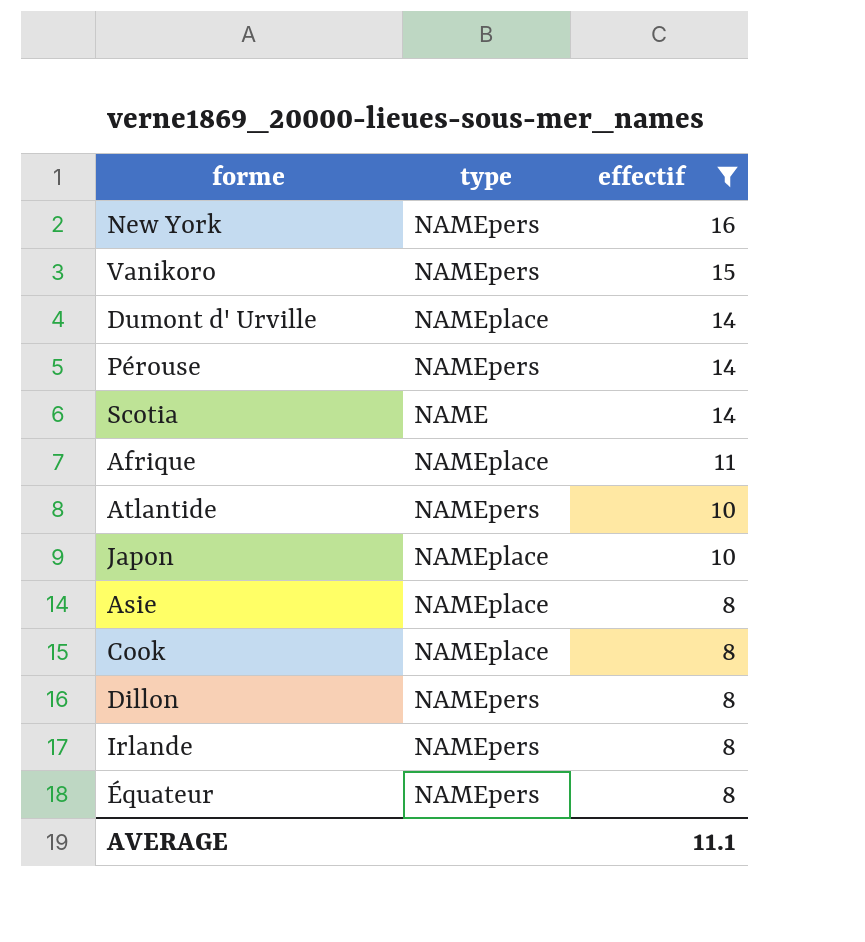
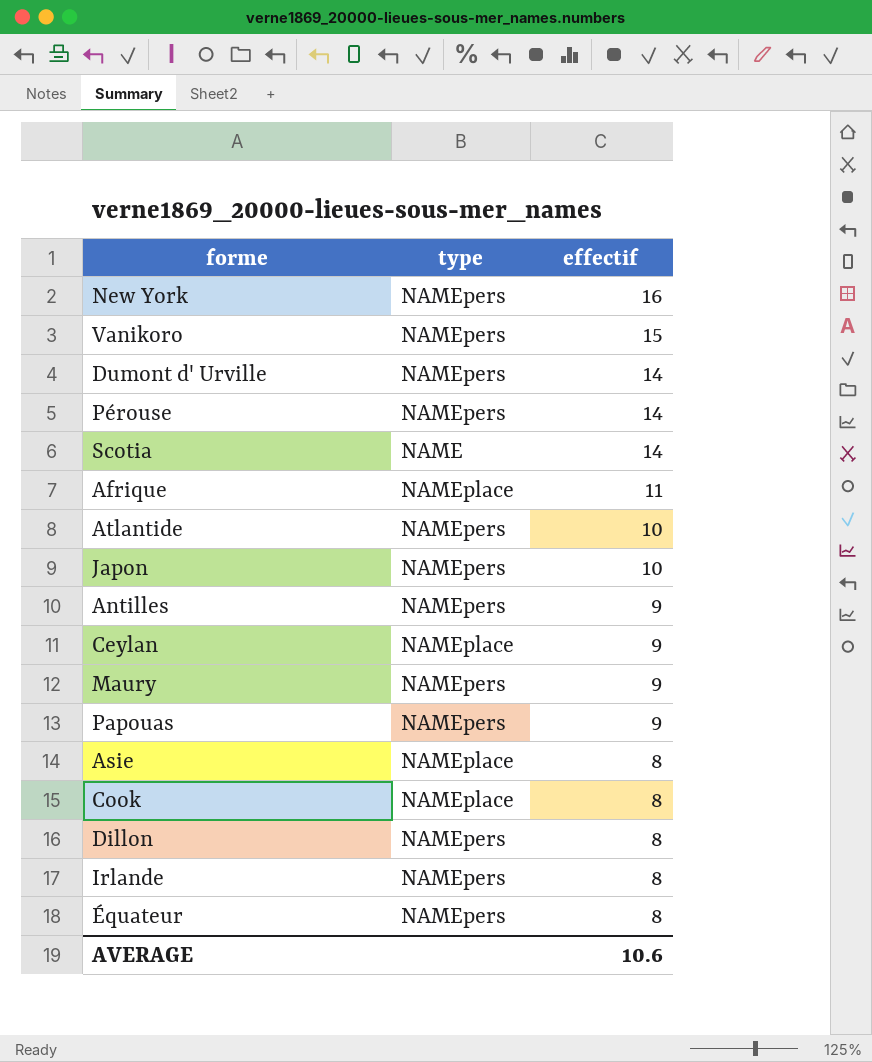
filter: effectif != 9 -> none
Dumont d' Urville | type: NAMEplace -> NAMEpers
Japon | type: NAMEplace -> NAMEpers
AVERAGE | effectif: 11.1 -> 10.6

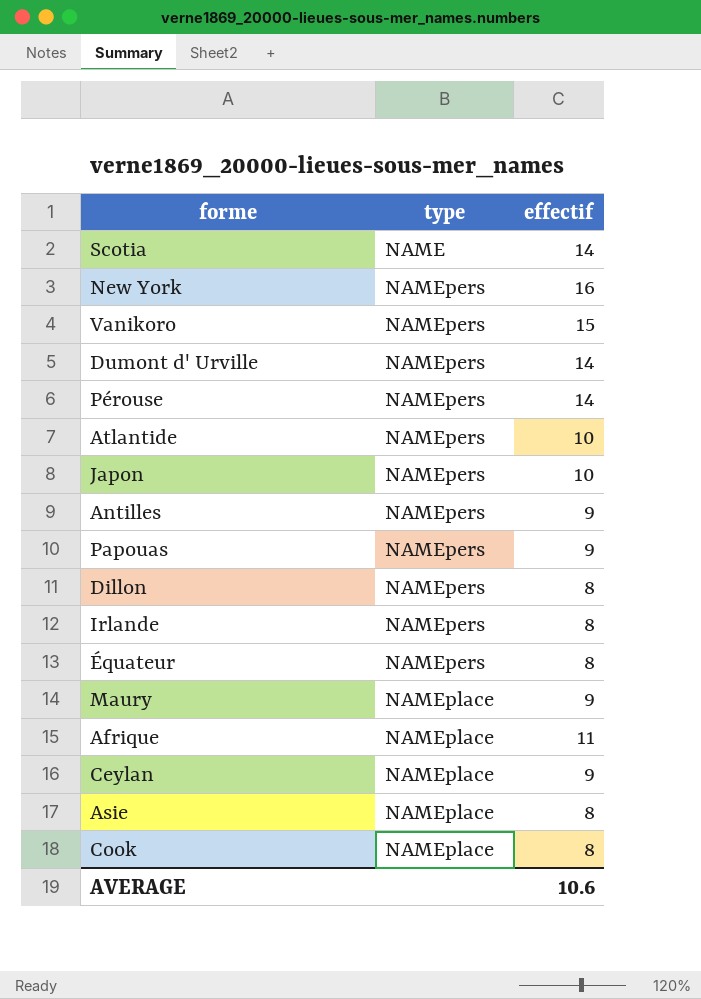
row order: effectif descending -> type ascending
Maury | type: NAMEpers -> NAMEplace

